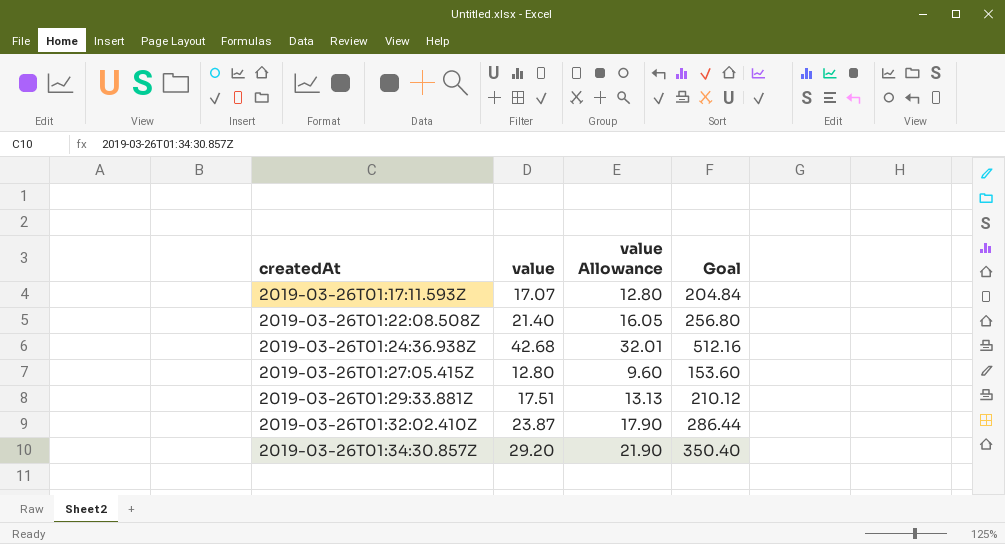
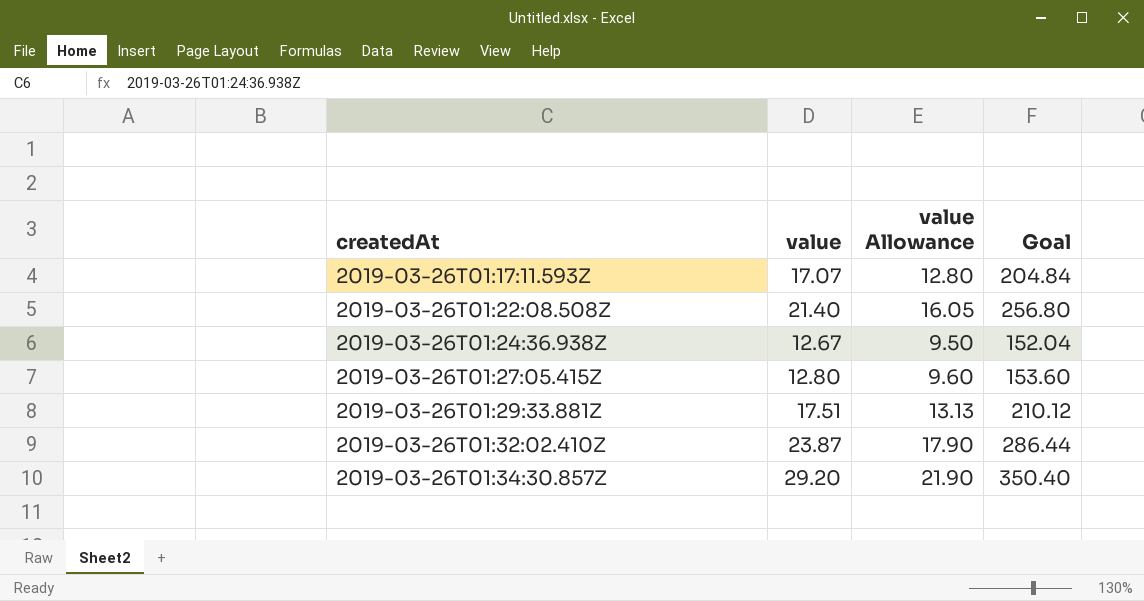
2019-03-26T01:24:36.938Z | value: 42.68 -> 12.67
2019-03-26T01:24:36.938Z | value Allowance: 32.01 -> 9.50
2019-03-26T01:24:36.938Z | Goal: 512.16 -> 152.04

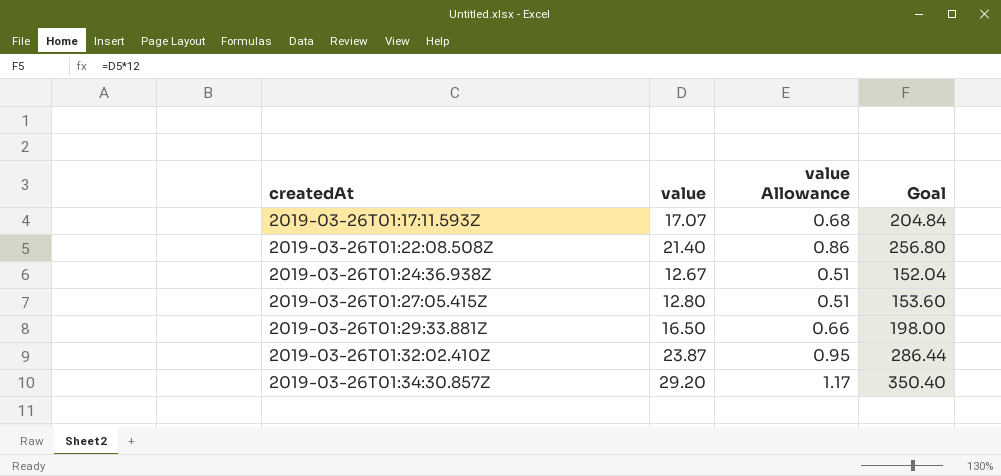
column value Allowance | formula: [value] * 0.75 -> [value] * 0.04
2019-03-26T01:29:33.881Z | value: 17.51 -> 16.50
2019-03-26T01:29:33.881Z | Goal: 210.12 -> 198.00

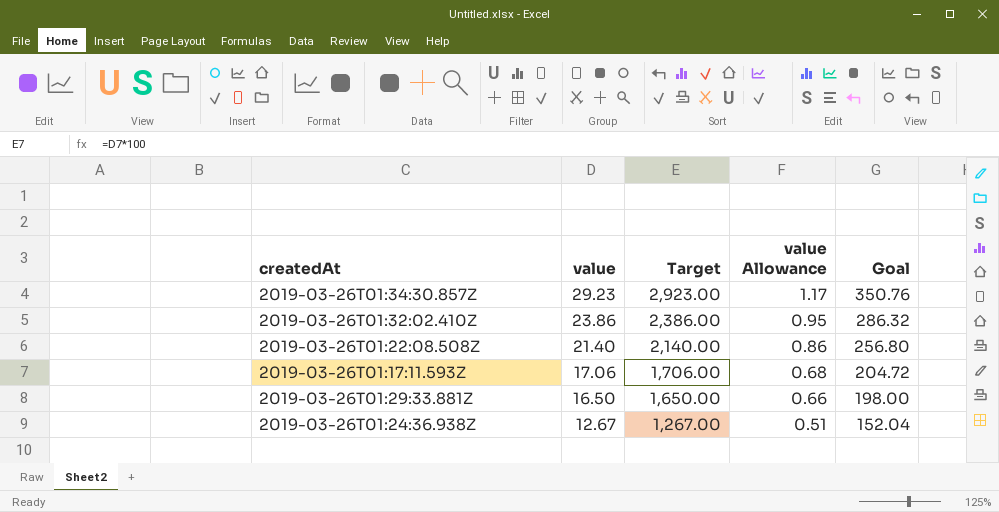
row order: createdAt ascending -> value descending
column Target | formula: none -> [value] * 100
row 2019-03-26T01:27:05.415Z: 12.80 | 0.51 | 153.60 -> none
2019-03-26T01:34:30.857Z | value: 29.20 -> 29.23
2019-03-26T01:34:30.857Z | Goal: 350.40 -> 350.76
2019-03-26T01:32:02.410Z | value: 23.87 -> 23.86
2019-03-26T01:32:02.410Z | Goal: 286.44 -> 286.32
2019-03-26T01:17:11.593Z | value: 17.07 -> 17.06
2019-03-26T01:17:11.593Z | Goal: 204.84 -> 204.72

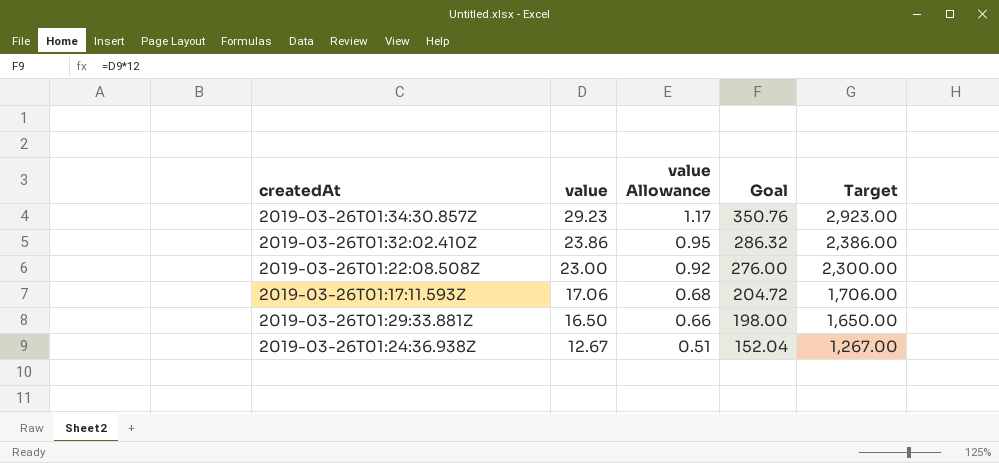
column Target | position: 3 -> 5
2019-03-26T01:22:08.508Z | value: 21.40 -> 23.00
2019-03-26T01:22:08.508Z | value Allowance: 0.86 -> 0.92
2019-03-26T01:22:08.508Z | Goal: 256.80 -> 276.00
2019-03-26T01:22:08.508Z | Target: 2,140.00 -> 2,300.00

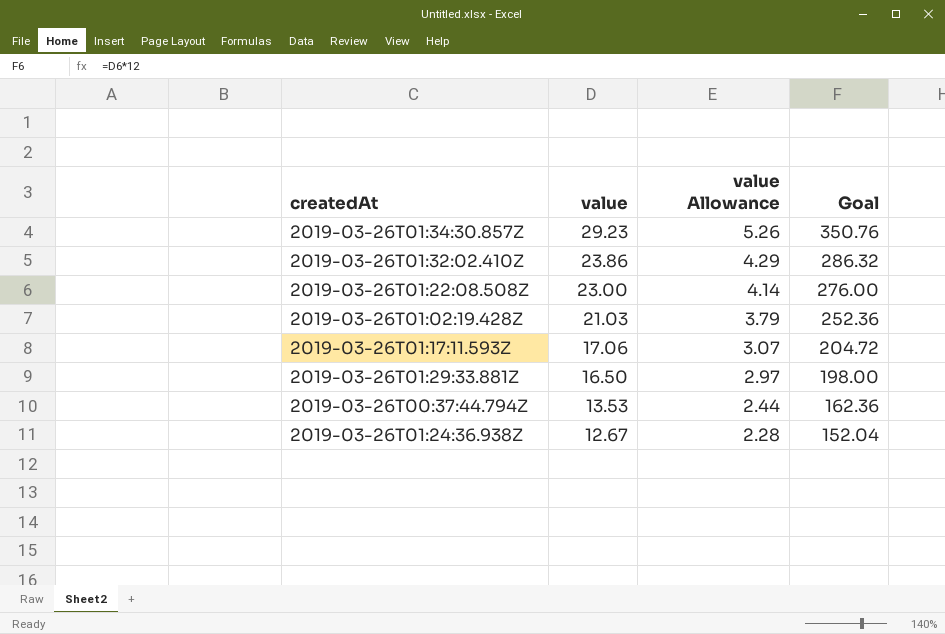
column Target | formula: [value] * 100 -> none
column value Allowance | formula: [value] * 0.04 -> [value] * 0.18
row 2019-03-26T01:02:19.428Z: none -> 21.03 | 3.79 | 252.36
row 2019-03-26T00:37:44.794Z: none -> 13.53 | 2.44 | 162.36

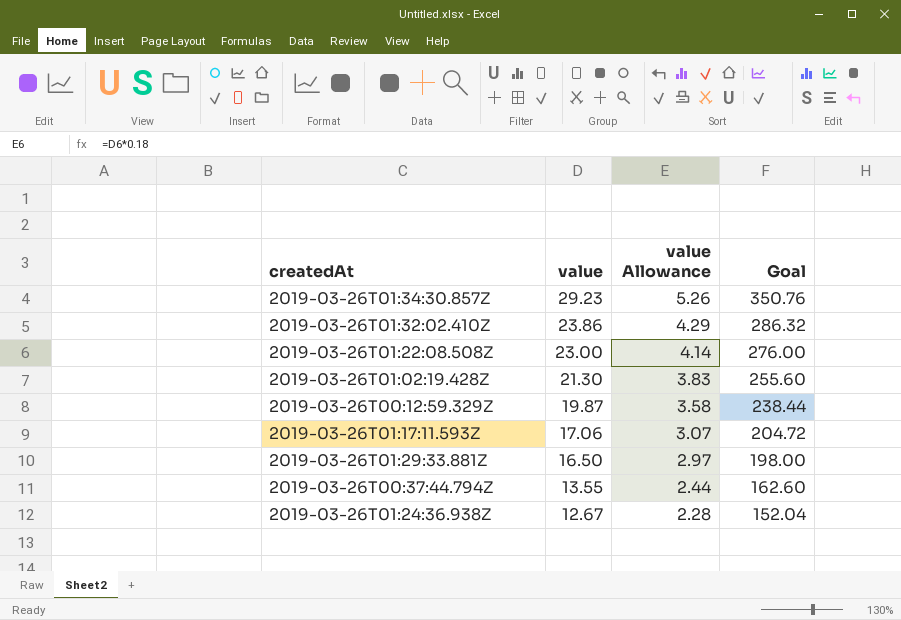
2019-03-26T01:02:19.428Z | value: 21.03 -> 21.30
2019-03-26T01:02:19.428Z | value Allowance: 3.79 -> 3.83
2019-03-26T01:02:19.428Z | Goal: 252.36 -> 255.60
row 2019-03-26T00:12:59.329Z: none -> 19.87 | 3.58 | 238.44
2019-03-26T00:37:44.794Z | value: 13.53 -> 13.55
2019-03-26T00:37:44.794Z | Goal: 162.36 -> 162.60

